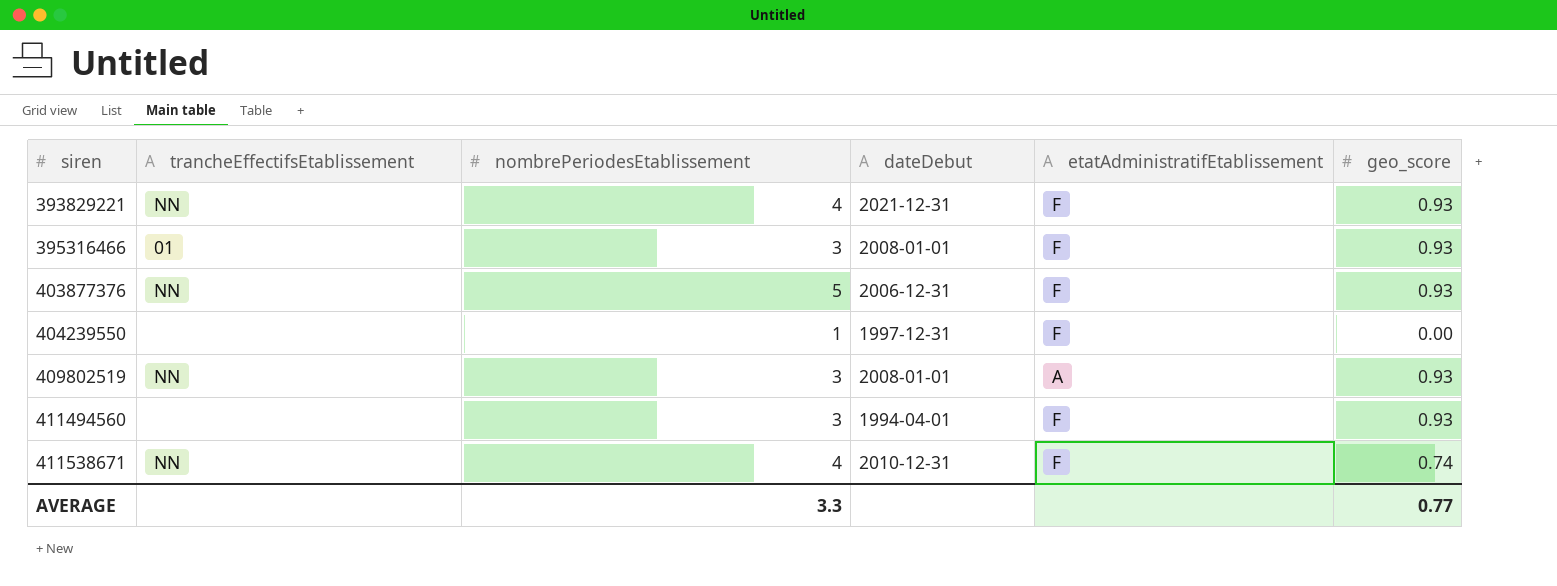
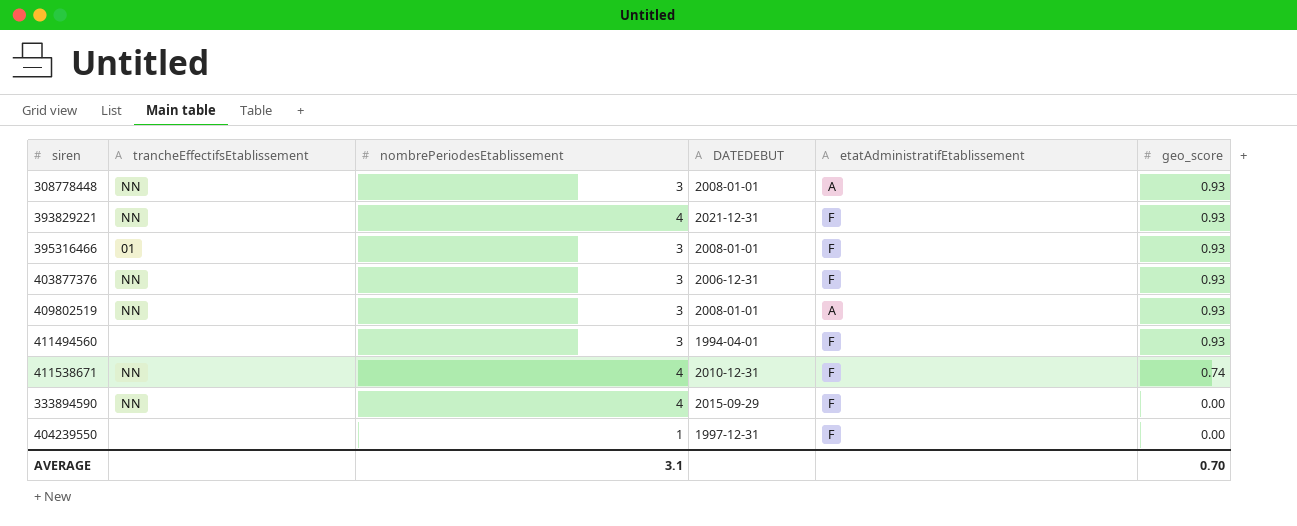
row order: siren ascending -> geo_score descending
column name: dateDebut -> DATEDEBUT
row 308778448: none -> NN | 3 | 2008-01-01 | A | 0.93
403877376 | nombrePeriodesEtablissement: 5 -> 3
row 333894590: none -> NN | 4 | 2015-09-29 | F | 0.00
AVERAGE | nombrePeriodesEtablissement: 3.3 -> 3.1
AVERAGE | geo_score: 0.77 -> 0.70

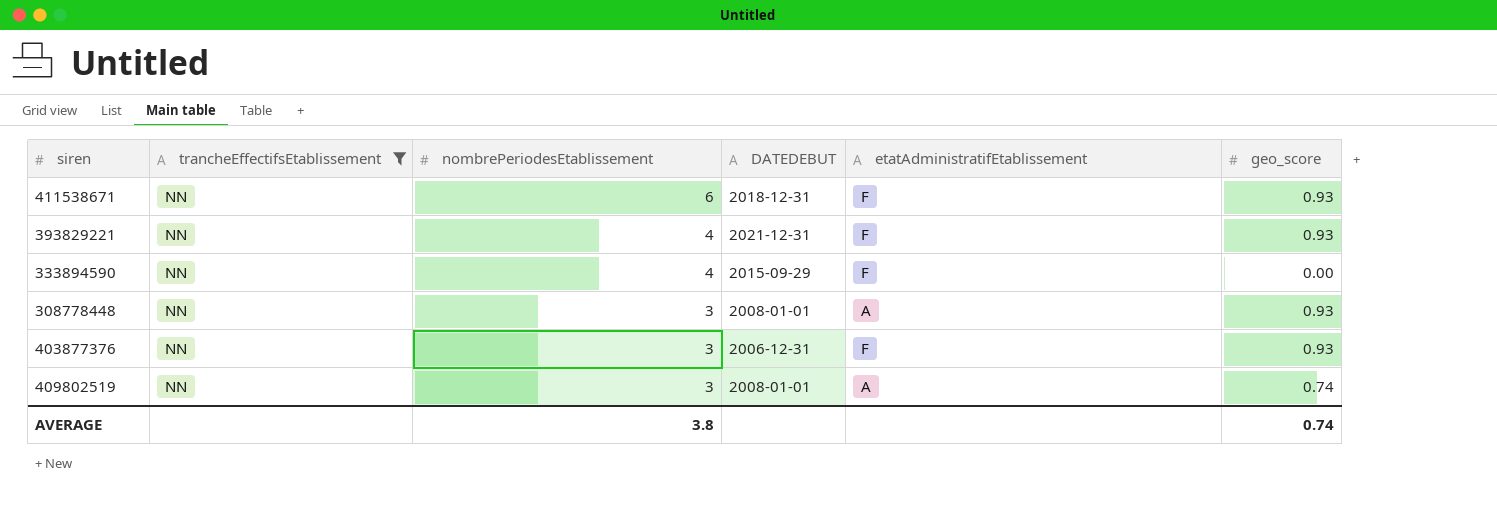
filter: none -> trancheEffectifsEtablissement = NN
row order: geo_score descending -> nombrePeriodesEtablissement descending
411538671 | nombrePeriodesEtablissement: 4 -> 6
411538671 | DATEDEBUT: 2010-12-31 -> 2018-12-31
411538671 | geo_score: 0.74 -> 0.93
409802519 | geo_score: 0.93 -> 0.74
AVERAGE | nombrePeriodesEtablissement: 3.1 -> 3.8
AVERAGE | geo_score: 0.70 -> 0.74

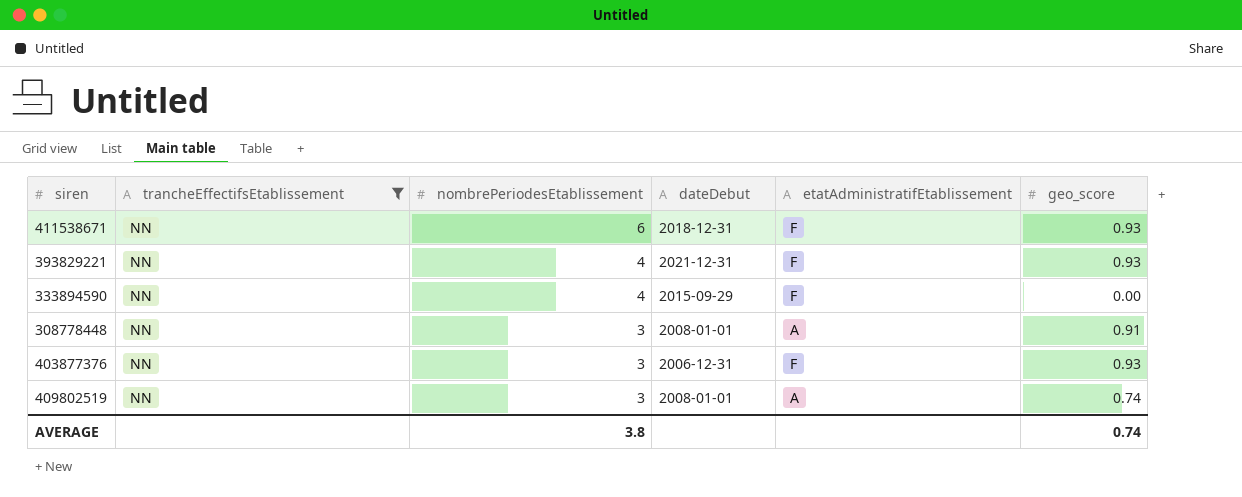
column name: DATEDEBUT -> dateDebut
308778448 | geo_score: 0.93 -> 0.91

